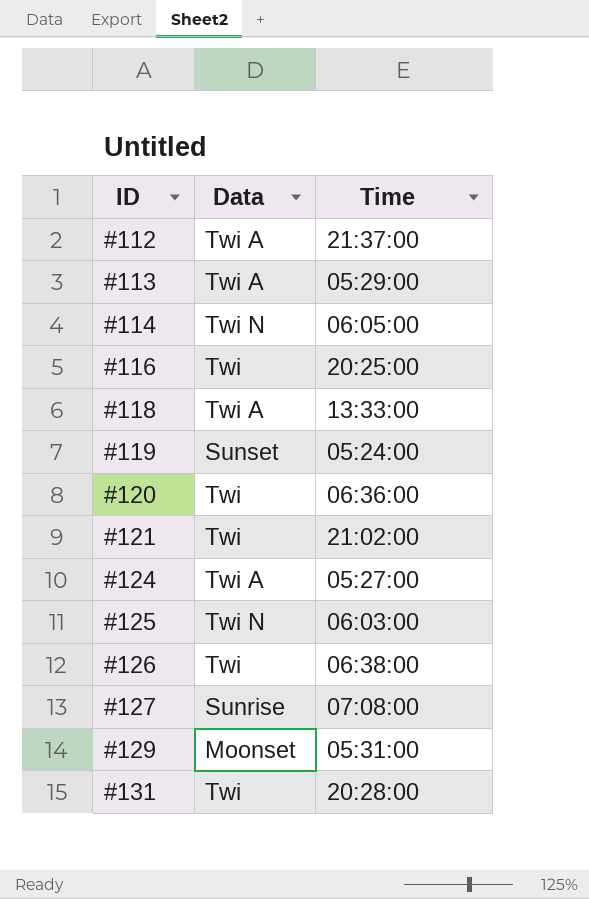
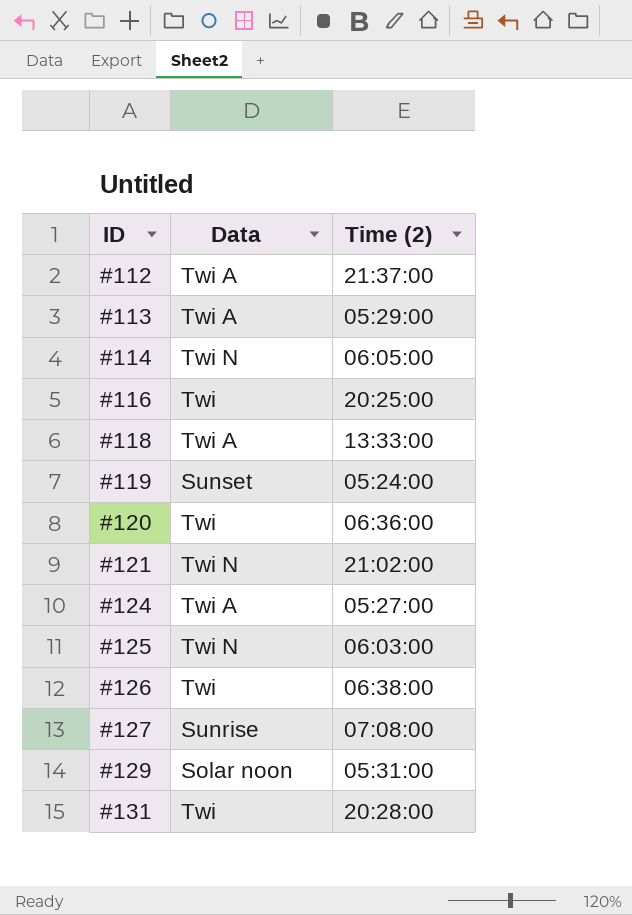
column name: Time -> Time (2)
#121 | Data: Twi -> Twi N
#129 | Data: Moonset -> Solar noon

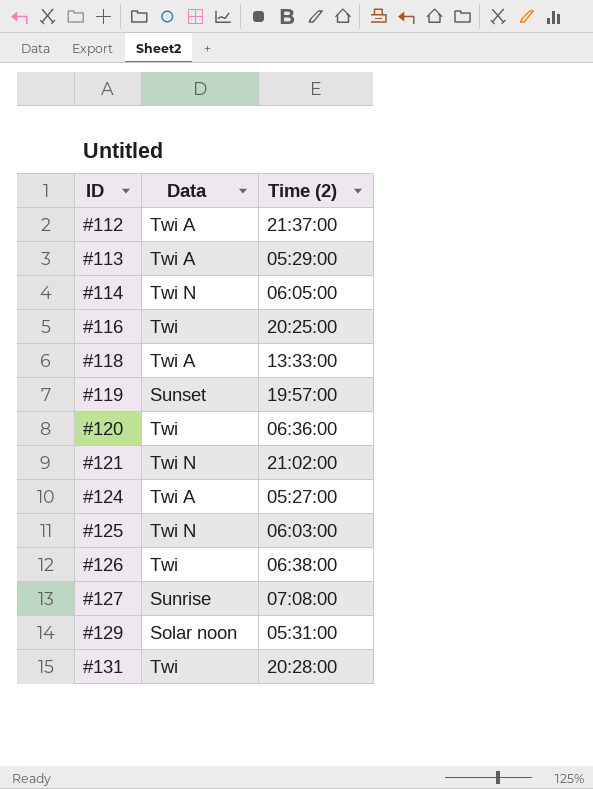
#119 | Time (2): 05:24:00 -> 19:57:00

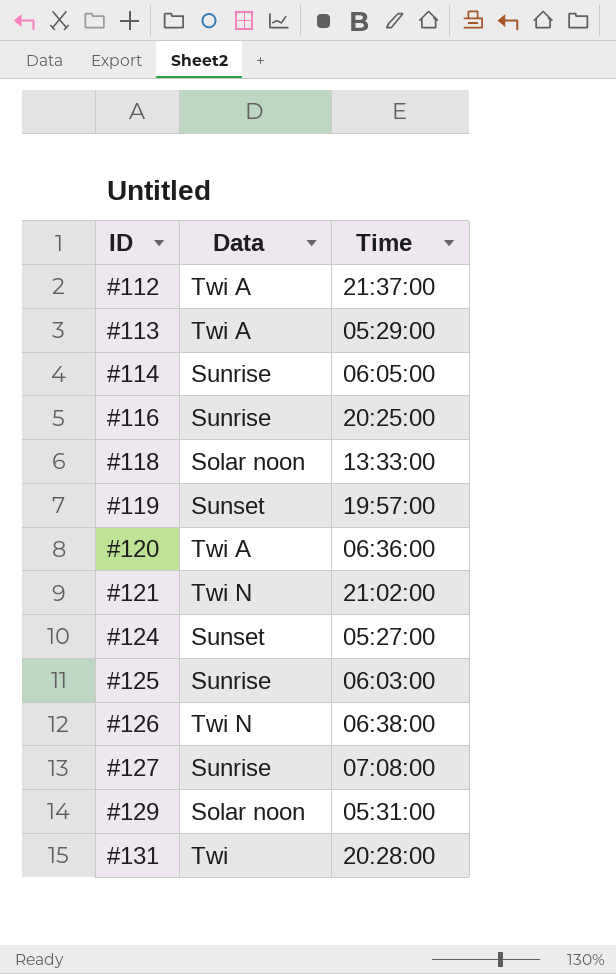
column name: Time (2) -> Time
#114 | Data: Twi N -> Sunrise
#116 | Data: Twi -> Sunrise
#118 | Data: Twi A -> Solar noon
#120 | Data: Twi -> Twi A
#124 | Data: Twi A -> Sunset
#125 | Data: Twi N -> Sunrise
#126 | Data: Twi -> Twi N

